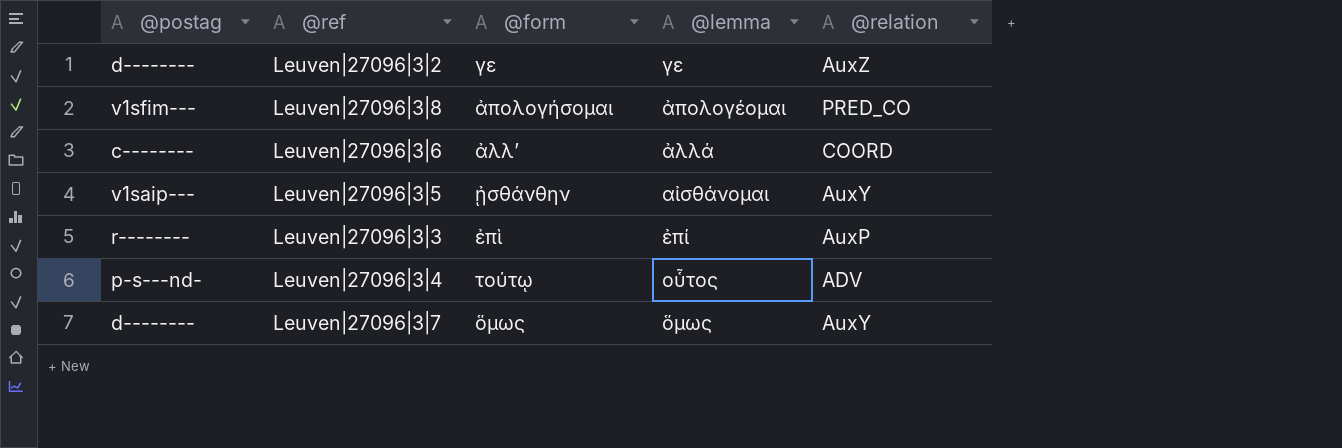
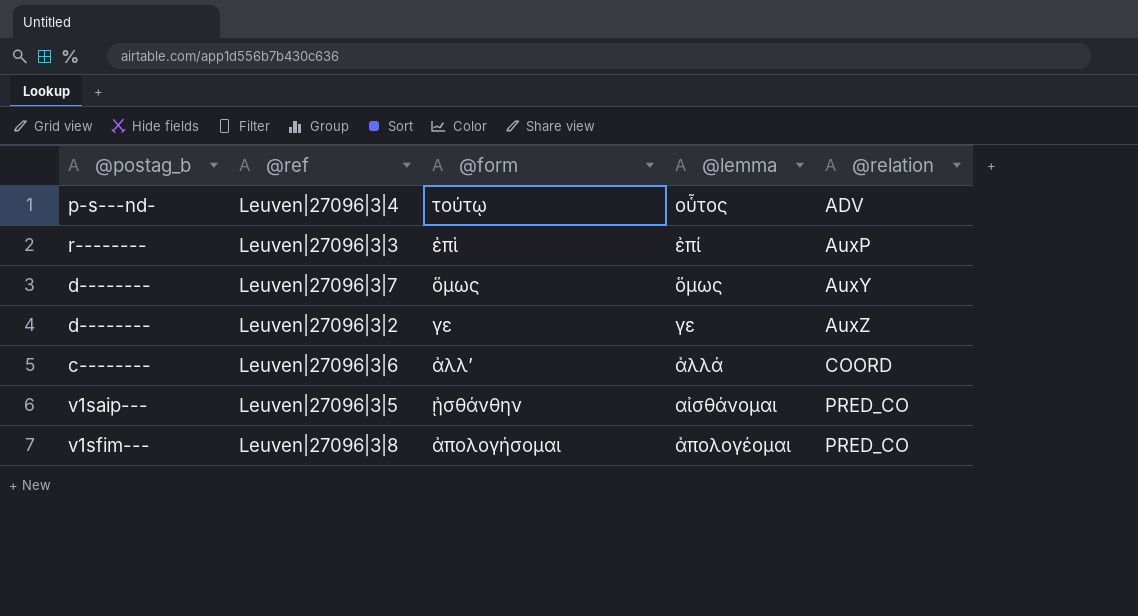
row order: none -> @relation ascending
column name: @postag -> @postag_b
Leuven|27096|3|5 | @relation: AuxY -> PRED_CO

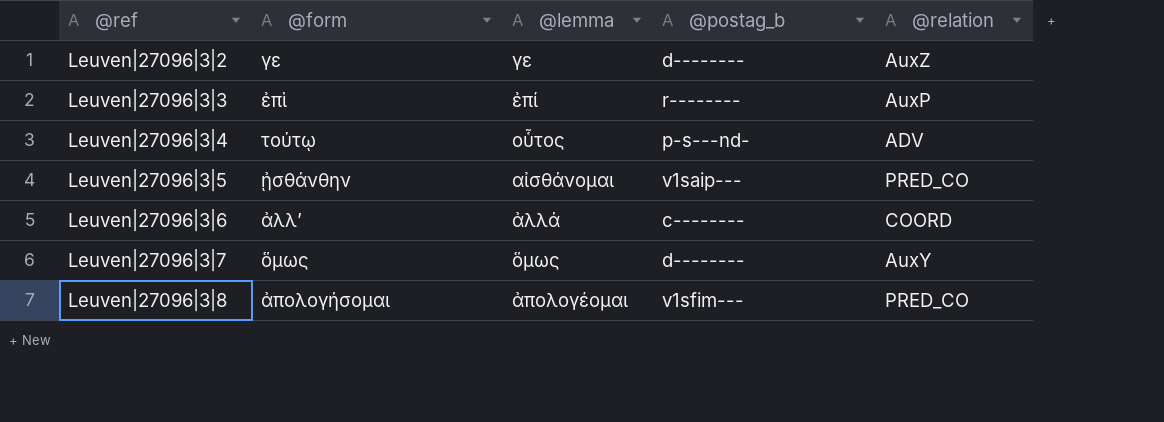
row order: @relation ascending -> @ref ascending
column @postag_b | position: 1 -> 4

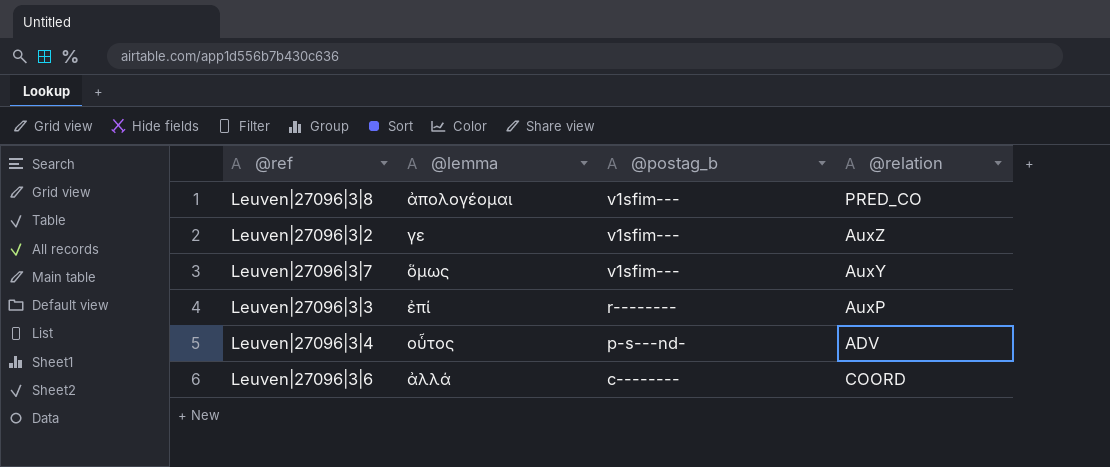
row order: @ref ascending -> @postag_b descending
column @form | position: 2 -> none
row Leuven|27096|3|5: ᾐσθάνθην | αἰσθάνομαι | v1saip--- | PRED_CO -> none
Leuven|27096|3|2 | @postag_b: d-------- -> v1sfim---
Leuven|27096|3|7 | @postag_b: d-------- -> v1sfim---

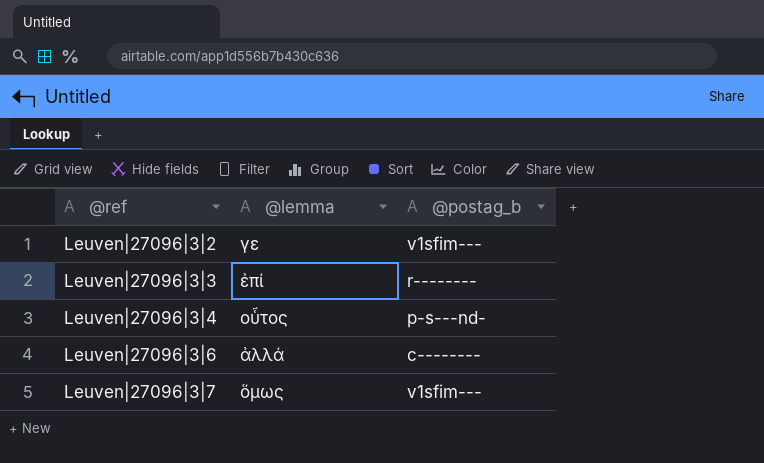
row order: @postag_b descending -> @ref ascending
column @relation | position: 4 -> none
row Leuven|27096|3|8: ἀπολογέομαι | v1sfim--- | PRED_CO -> none

